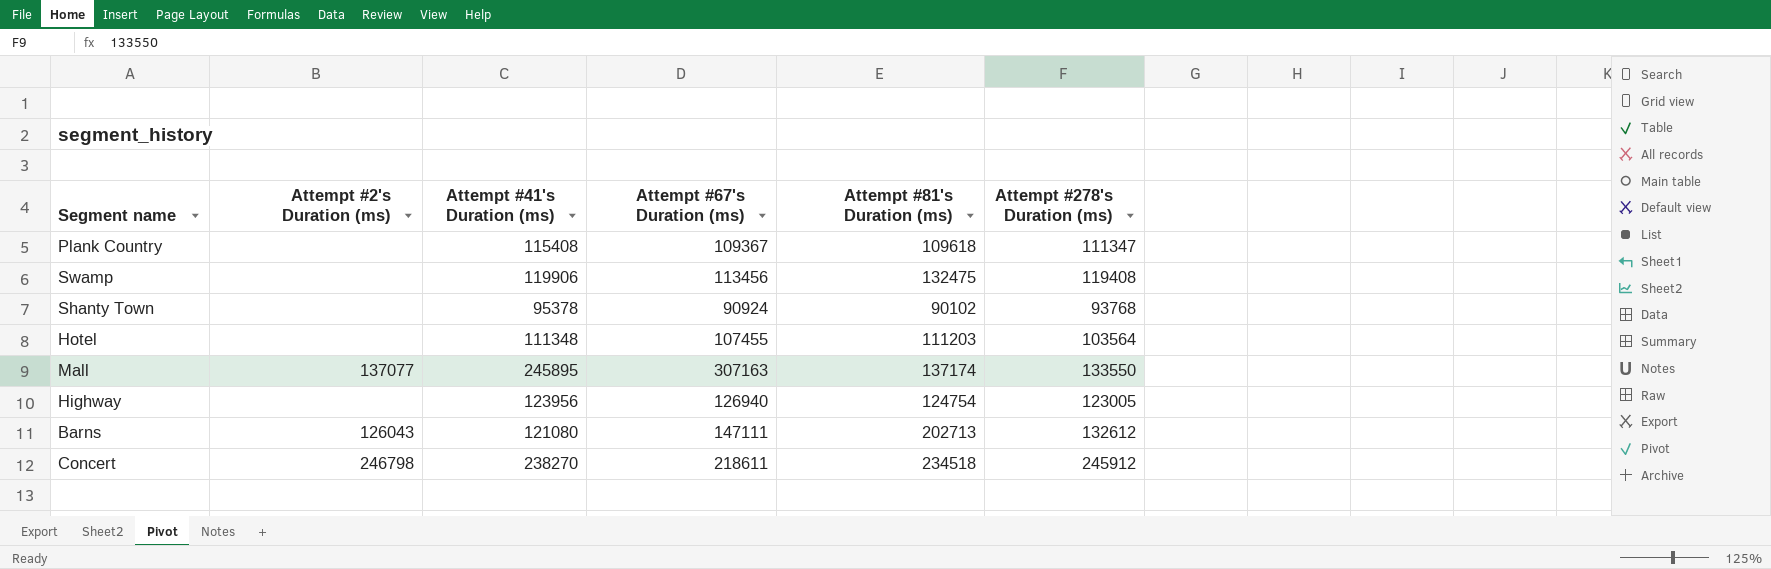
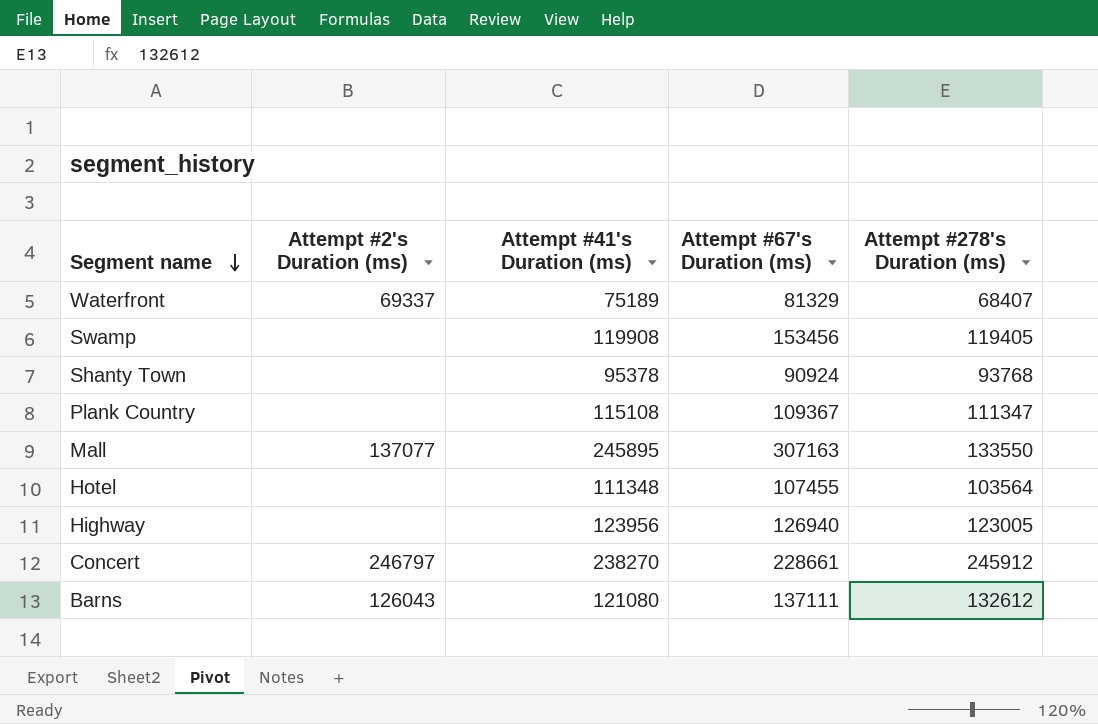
row order: none -> Segment name descending
column Attempt #81's Duration (ms) | position: 5 -> none
row Waterfront: none -> 69337 | 75189 | 81329 | 68407
Swamp | Attempt #41's Duration (ms): 119906 -> 119908
Swamp | Attempt #67's Duration (ms): 113456 -> 153456
Swamp | Attempt #278's Duration (ms): 119408 -> 119405
Plank Country | Attempt #41's Duration (ms): 115408 -> 115108
Concert | Attempt #2's Duration (ms): 246798 -> 246797
Concert | Attempt #67's Duration (ms): 218611 -> 228661
Barns | Attempt #67's Duration (ms): 147111 -> 137111

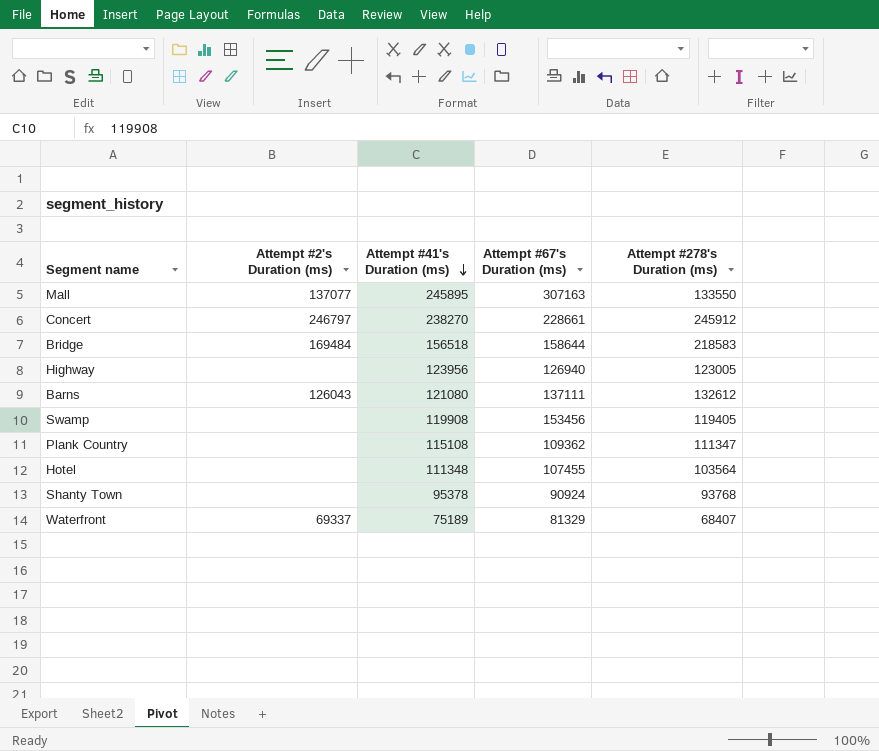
row order: Segment name descending -> Attempt #41's Duration (ms) descending
row Bridge: none -> 169484 | 156518 | 158644 | 218583
Plank Country | Attempt #67's Duration (ms): 109367 -> 109362

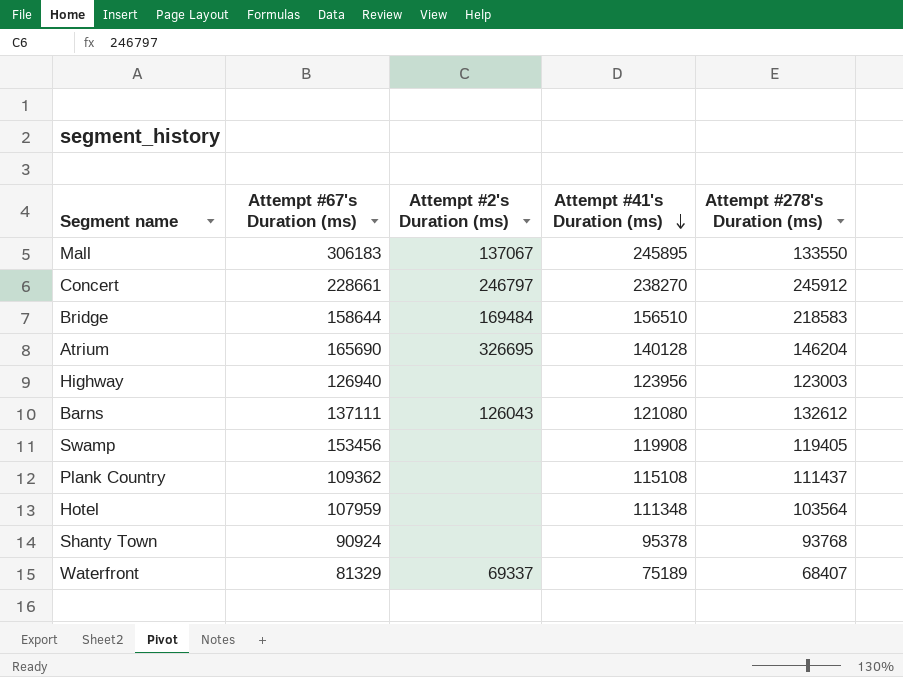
column Attempt #67's Duration (ms) | position: 4 -> 2
Mall | Attempt #67's Duration (ms): 307163 -> 306183
Mall | Attempt #2's Duration (ms): 137077 -> 137067
Bridge | Attempt #41's Duration (ms): 156518 -> 156510
row Atrium: none -> 165690 | 326695 | 140128 | 146204
Highway | Attempt #278's Duration (ms): 123005 -> 123003
Plank Country | Attempt #278's Duration (ms): 111347 -> 111437
Hotel | Attempt #67's Duration (ms): 107455 -> 107959

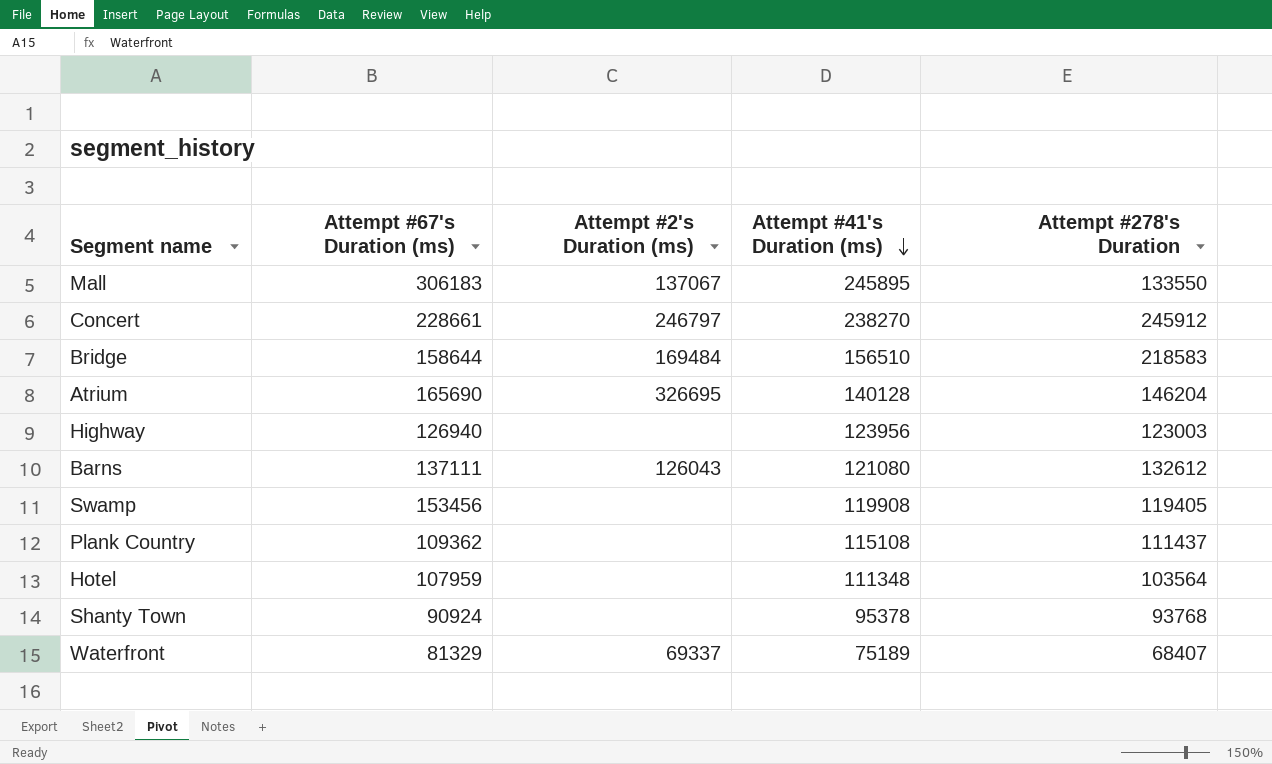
column name: Attempt #278's Duration (ms) -> Attempt #278's Duration

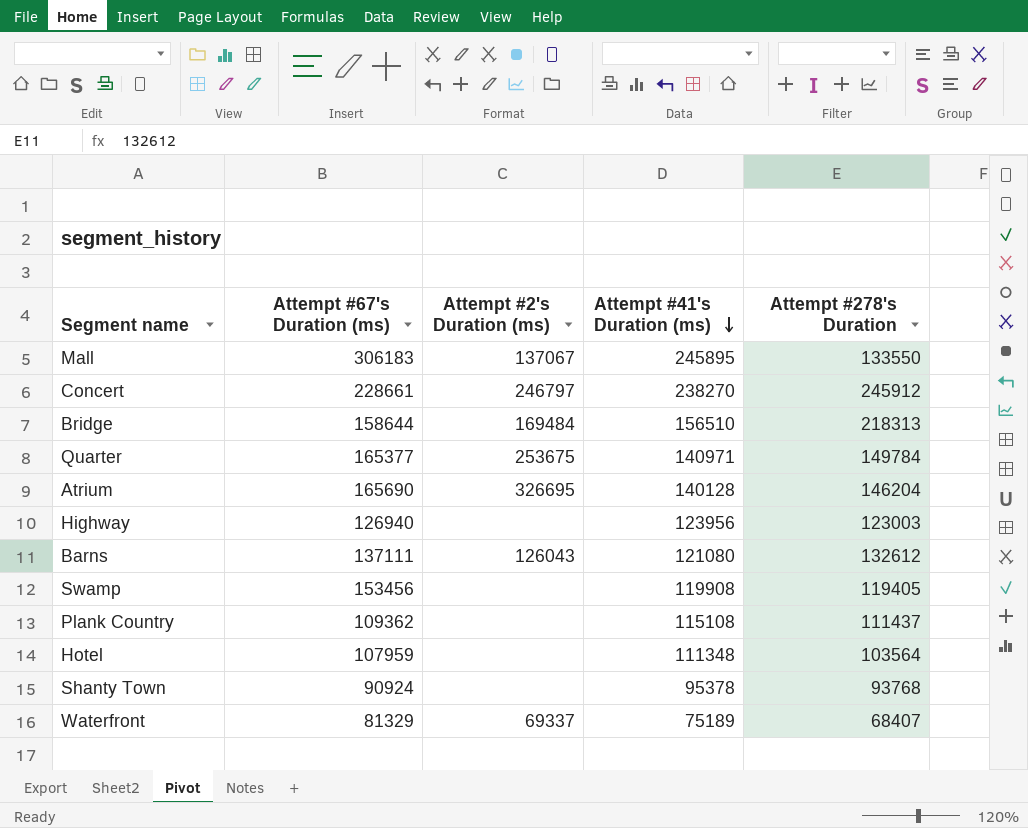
Bridge | Attempt #278's Duration: 218583 -> 218313
row Quarter: none -> 165377 | 253675 | 140971 | 149784

